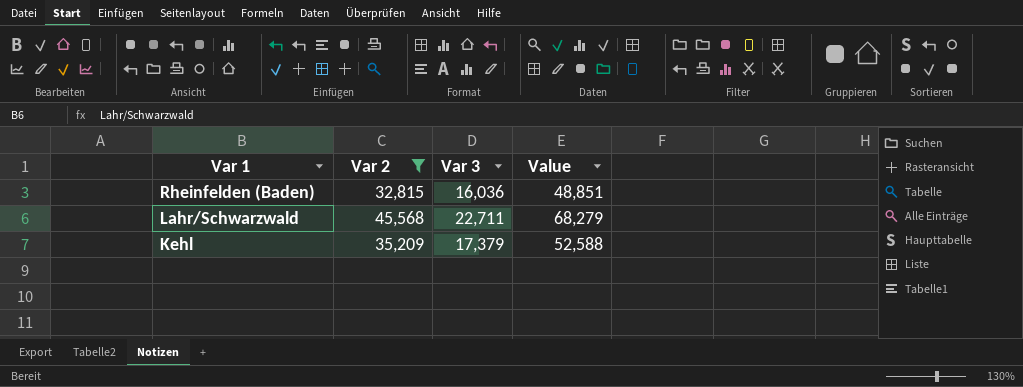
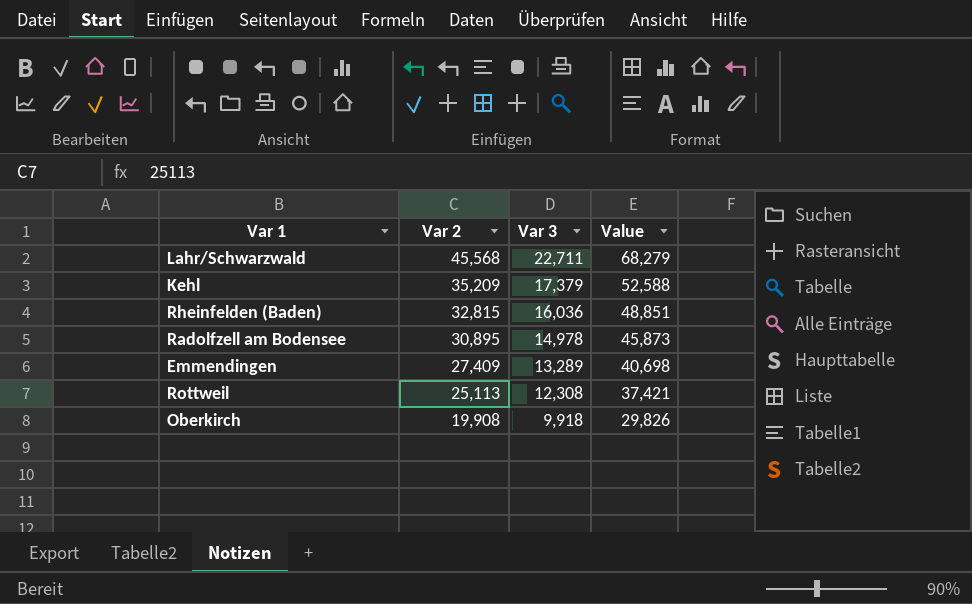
filter: Var 2 >= 32,815 -> none
row order: Var 1 descending -> Var 2 descending

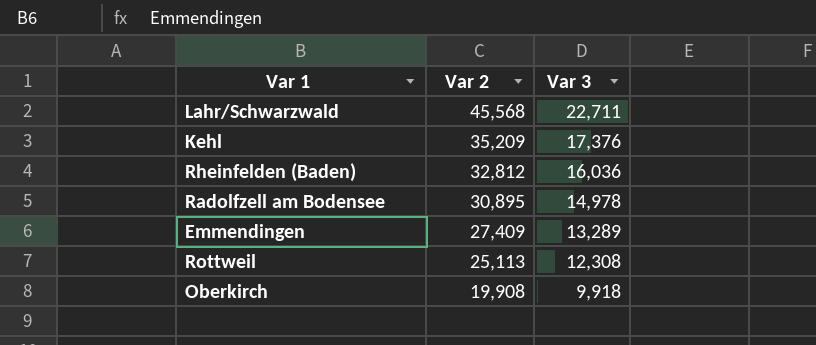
column Value | formula: [Var 2] + [Var 3] -> none
Kehl | Var 3: 17,379 -> 17,376
Rheinfelden (Baden) | Var 2: 32,815 -> 32,812

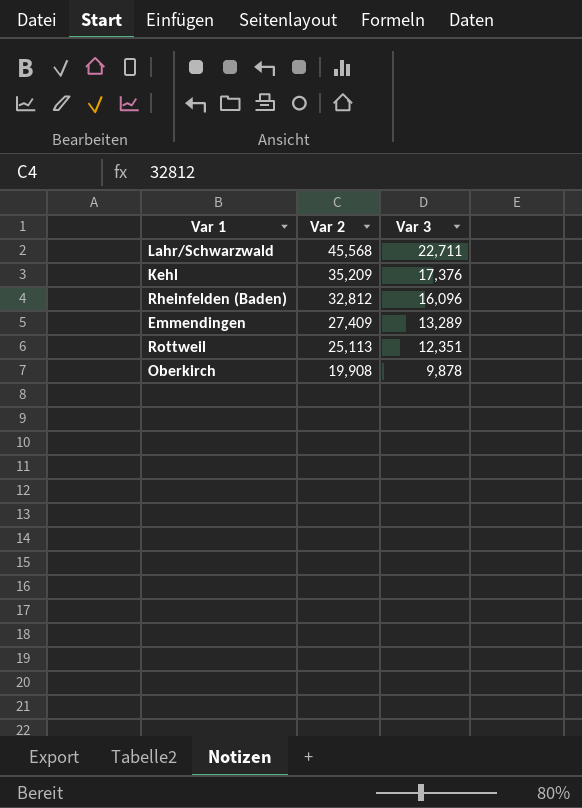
row Radolfzell am Bodensee: 30,895 | 14,978 -> none
Rheinfelden (Baden) | Var 3: 16,036 -> 16,096
Rottweil | Var 3: 12,308 -> 12,351
Oberkirch | Var 3: 9,918 -> 9,878

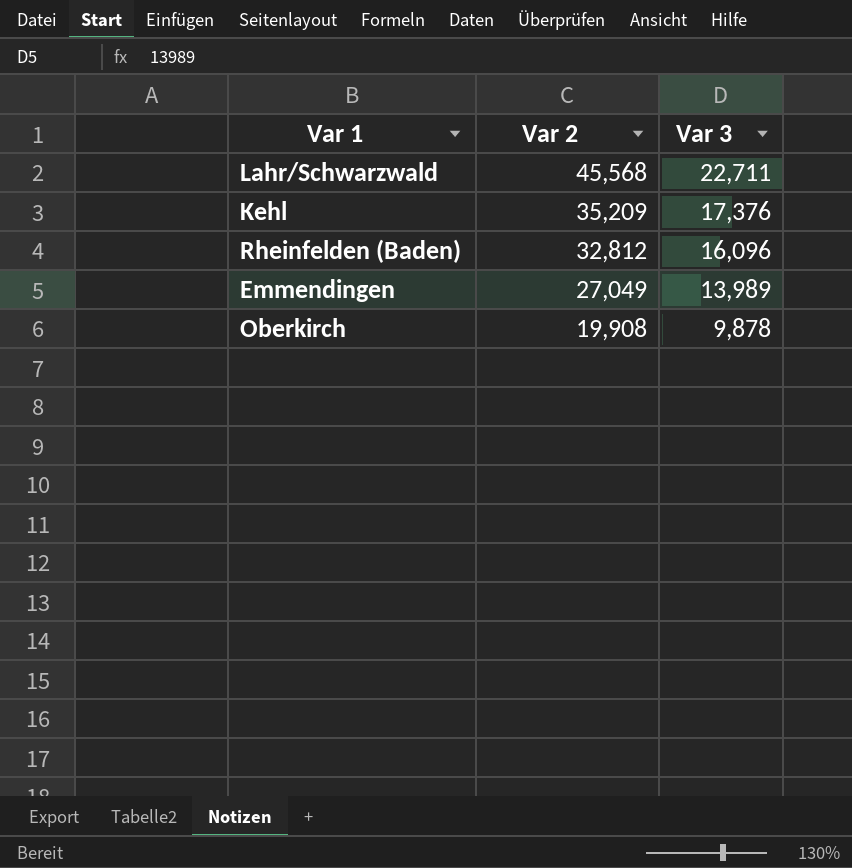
row Rottweil: 25,113 | 12,351 -> none
Emmendingen | Var 2: 27,409 -> 27,049
Emmendingen | Var 3: 13,289 -> 13,989

